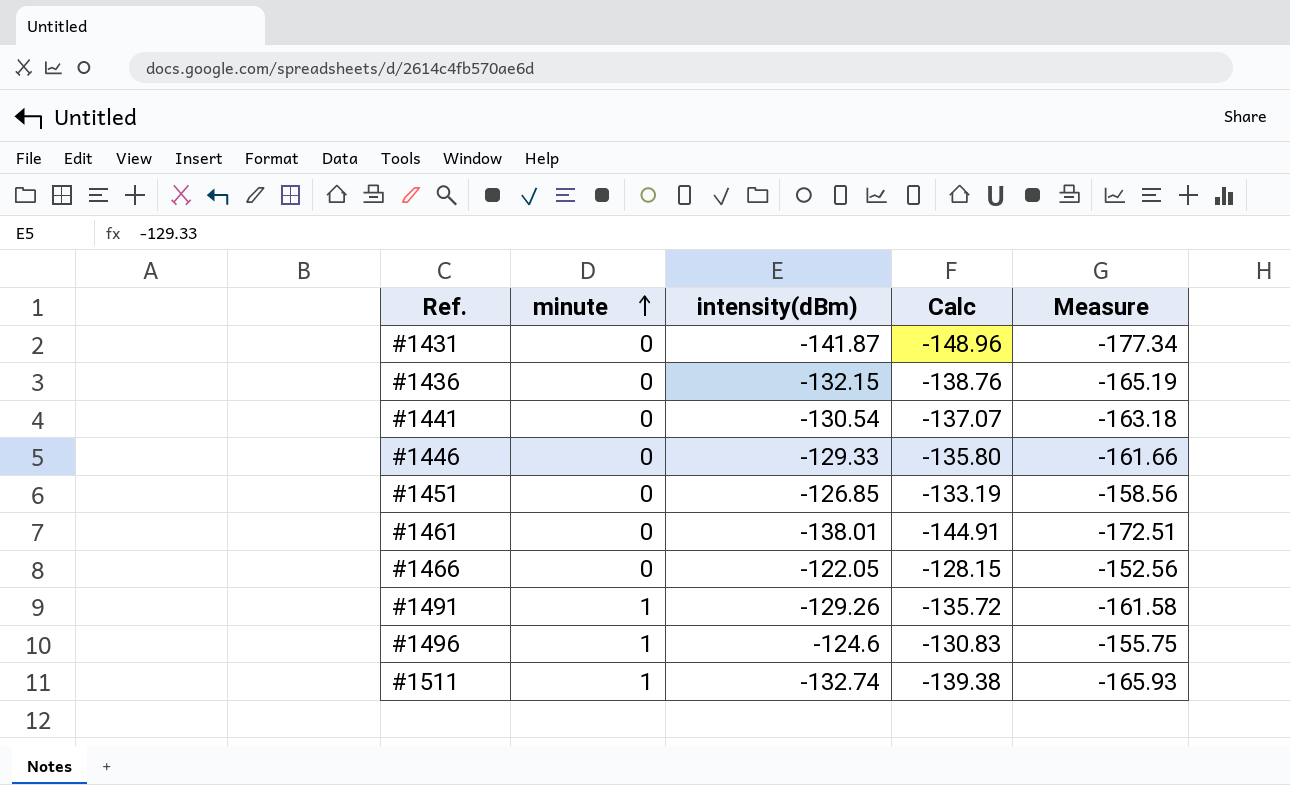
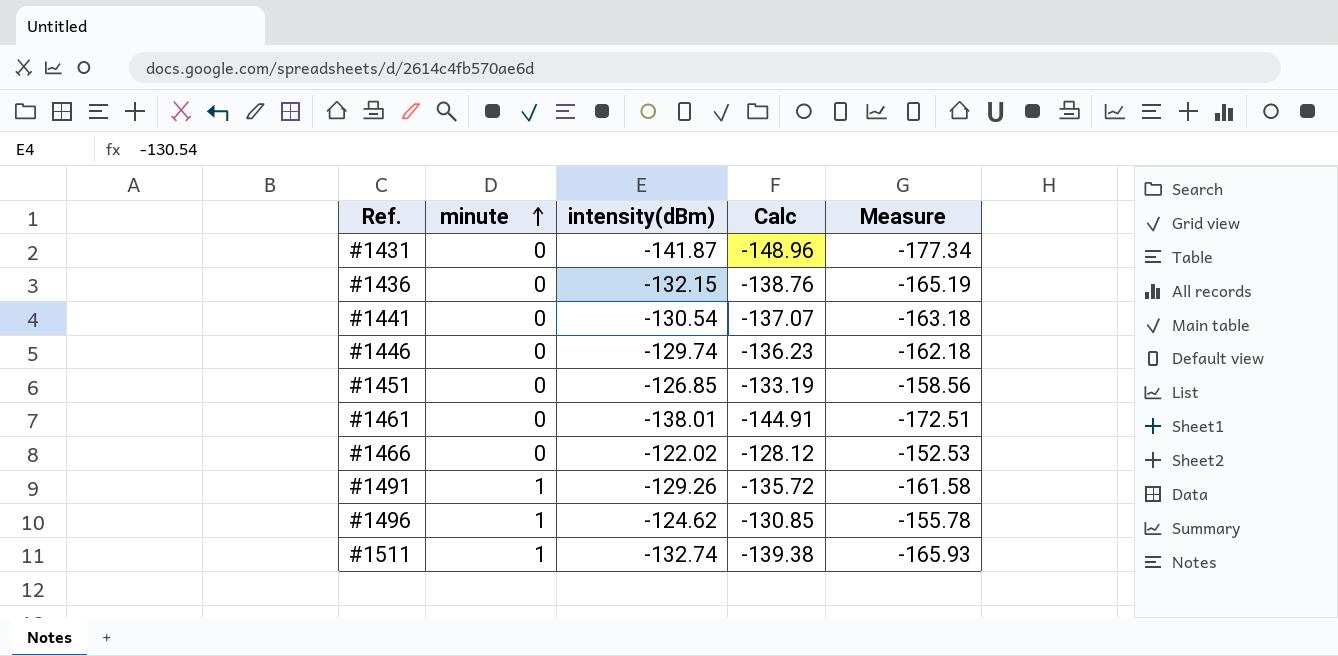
#1446 | intensity(dBm): -129.33 -> -129.74
#1446 | Calc: -135.80 -> -136.23
#1446 | Measure: -161.66 -> -162.18
#1466 | intensity(dBm): -122.05 -> -122.02
#1466 | Calc: -128.15 -> -128.12
#1466 | Measure: -152.56 -> -152.53
#1496 | intensity(dBm): -124.6 -> -124.62
#1496 | Calc: -130.83 -> -130.85
#1496 | Measure: -155.75 -> -155.78

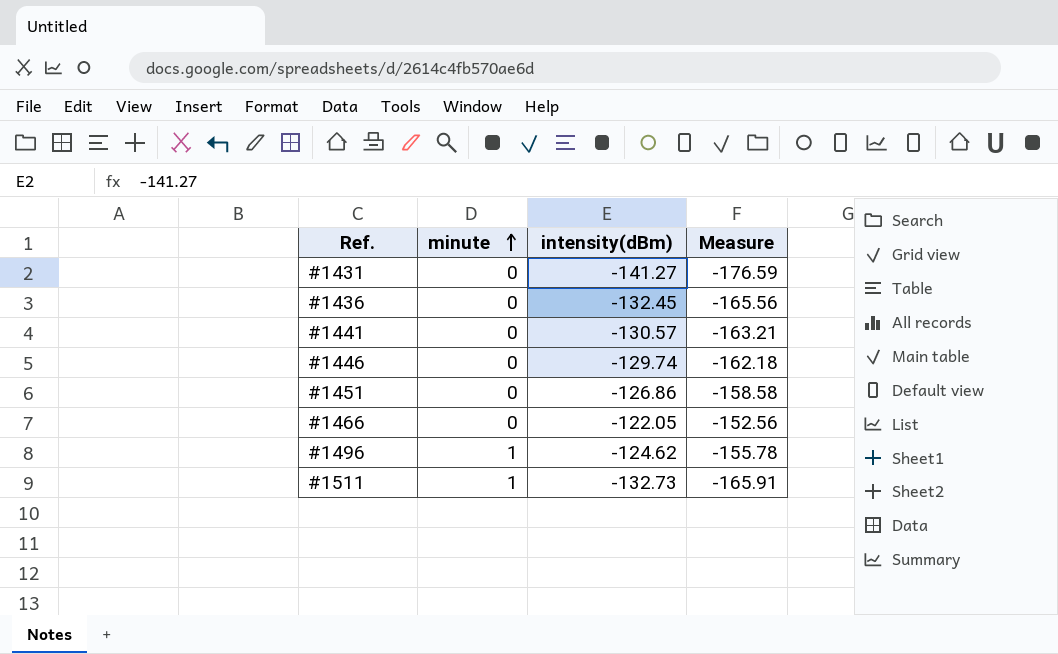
column Calc | formula: [intensity(dBm)] * 1.05 -> none
row #1461: 0 | -138.01 | -144.91 | -172.51 -> none
row #1491: 1 | -129.26 | -135.72 | -161.58 -> none
#1431 | intensity(dBm): -141.87 -> -141.27
#1431 | Measure: -177.34 -> -176.59
#1436 | intensity(dBm): -132.15 -> -132.45
#1436 | Measure: -165.19 -> -165.56
#1441 | intensity(dBm): -130.54 -> -130.57
#1441 | Measure: -163.18 -> -163.21
#1451 | intensity(dBm): -126.85 -> -126.86
#1451 | Measure: -158.56 -> -158.58
#1466 | intensity(dBm): -122.02 -> -122.05
#1466 | Measure: -152.53 -> -152.56
#1511 | intensity(dBm): -132.74 -> -132.73
#1511 | Measure: -165.93 -> -165.91

